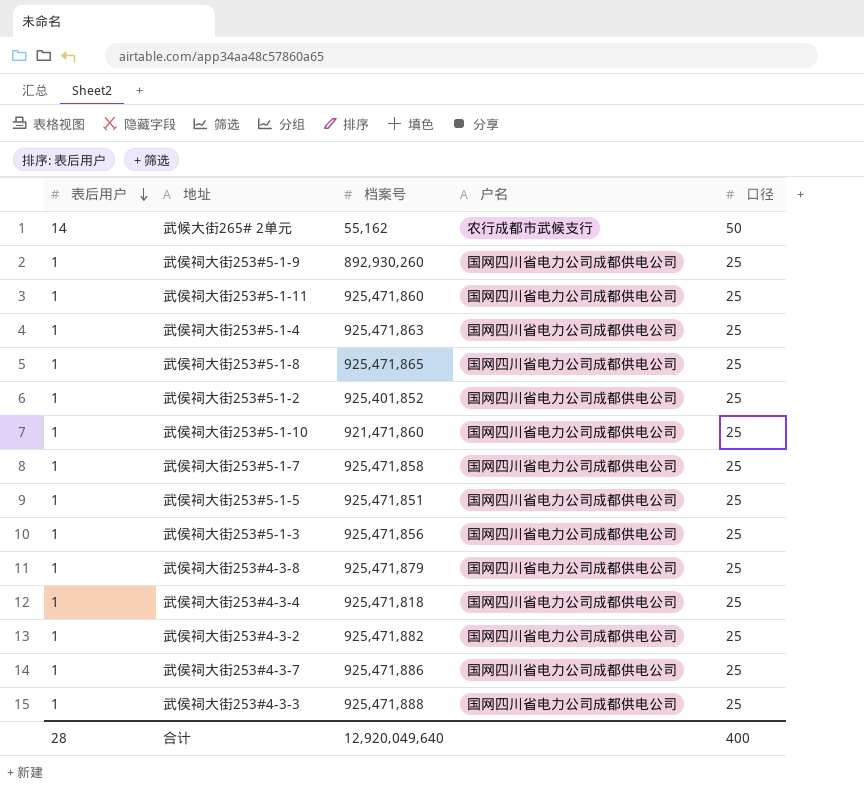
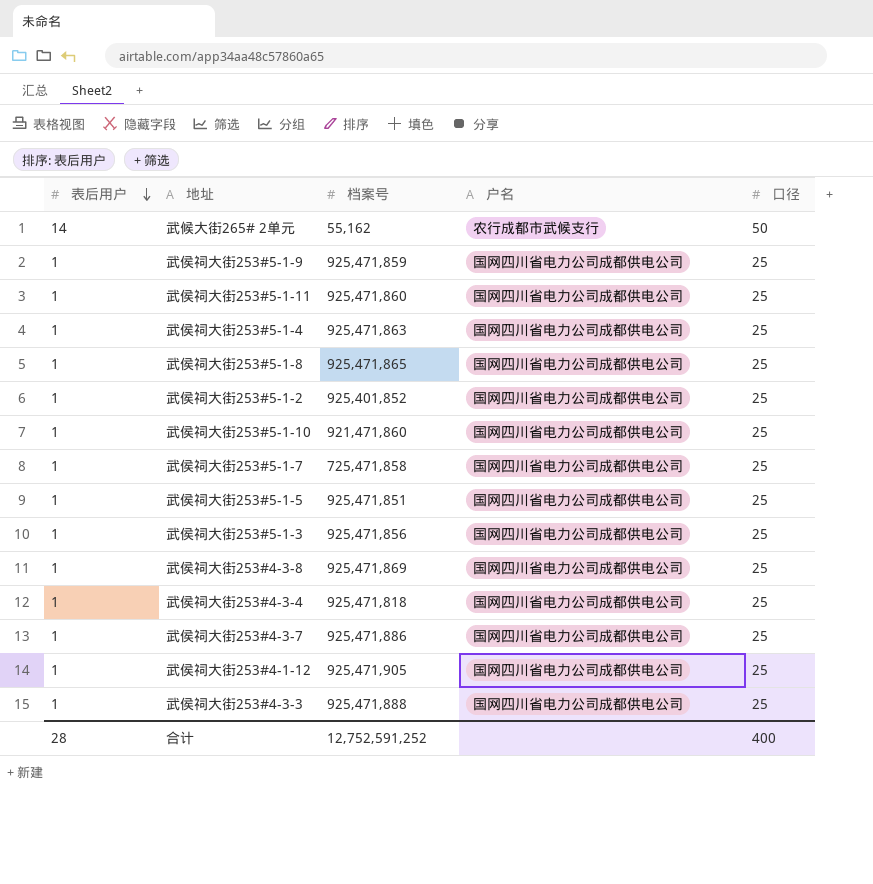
row 武侯祠大街253#4-3-2: 1 | 925,471,882 | 国网四川省电力公司成都供电公司 | 25 -> none
武侯祠大街253#5-1-9 | 档案号: 892,930,260 -> 925,471,859
武侯祠大街253#5-1-7 | 档案号: 925,471,858 -> 725,471,858
武侯祠大街253#4-3-8 | 档案号: 925,471,879 -> 925,471,869
row 武侯祠大街253#4-1-12: none -> 1 | 925,471,905 | 国网四川省电力公司成都供电公司 | 25
合计 | 档案号: 12,920,049,640 -> 12,752,591,252

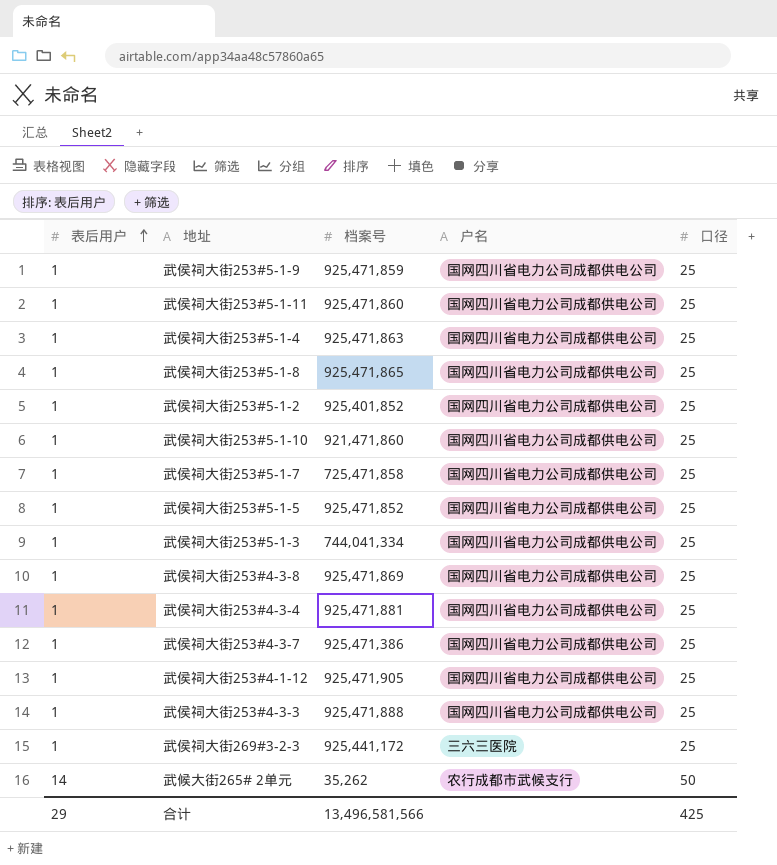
row order: 表后用户 descending -> 表后用户 ascending
武侯祠大街253#5-1-5 | 档案号: 925,471,851 -> 925,471,852
武侯祠大街253#5-1-3 | 档案号: 925,471,856 -> 744,041,334
武侯祠大街253#4-3-4 | 档案号: 925,471,818 -> 925,471,881
武侯祠大街253#4-3-7 | 档案号: 925,471,886 -> 925,471,386
row 武侯祠大街269#3-2-3: none -> 1 | 925,441,172 | 三六三医院 | 25
武候大街265# 2单元 | 档案号: 55,162 -> 35,262
合计 | 表后用户: 28 -> 29
合计 | 档案号: 12,752,591,252 -> 13,496,581,566
合计 | 口径: 400 -> 425

